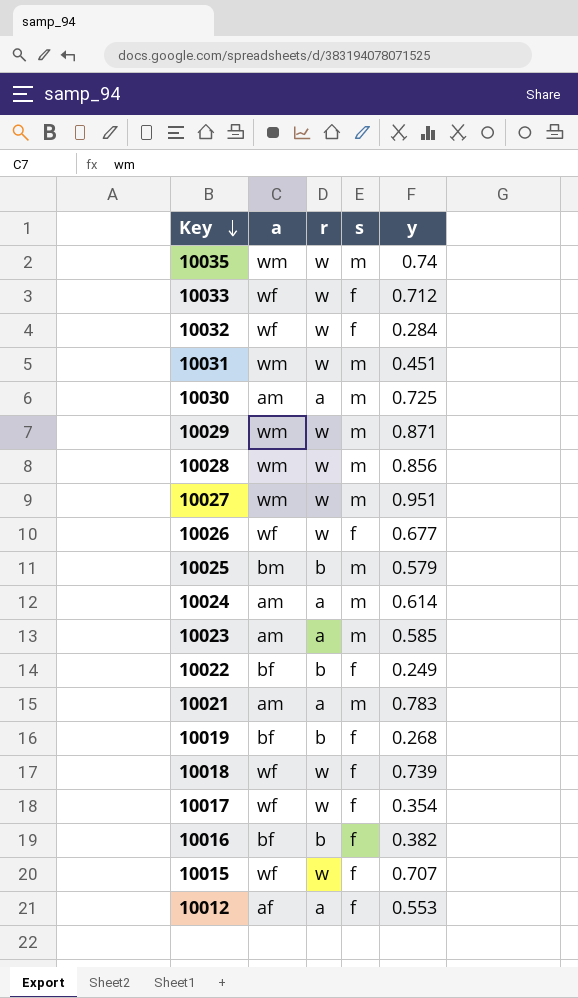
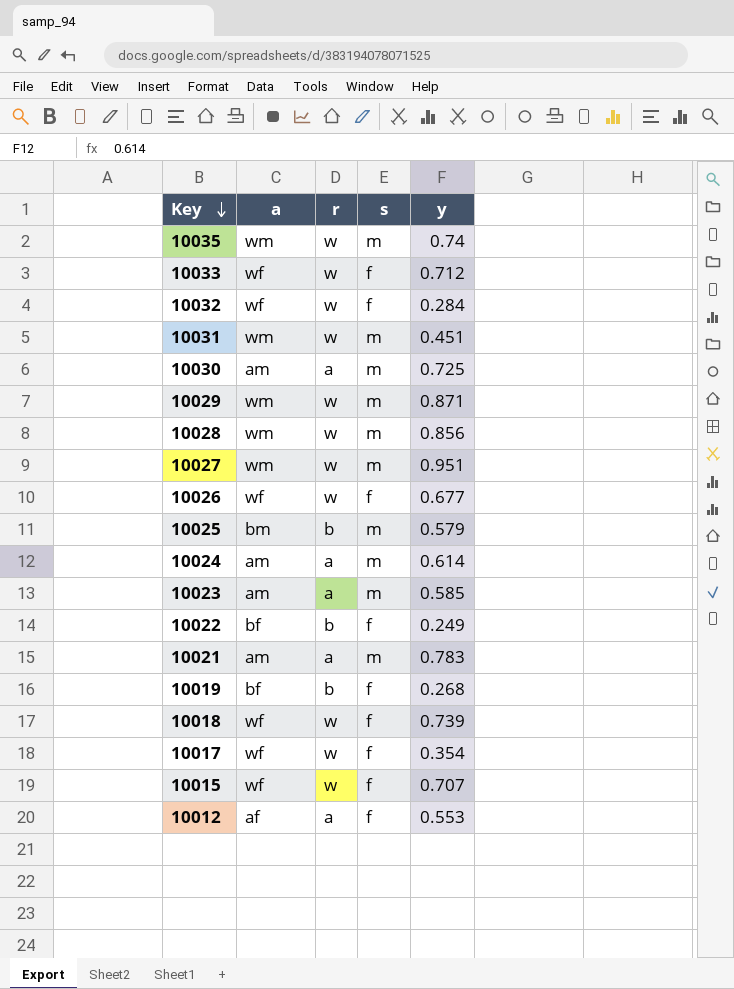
row 10016: bf | b | f | 0.382 -> none

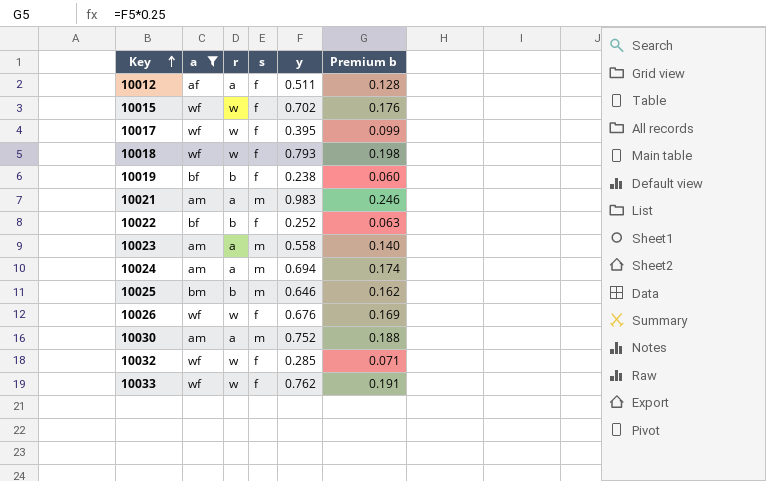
filter: none -> a != wm
row order: Key descending -> Key ascending
column Premium b | formula: none -> [y] * 0.25
10012 | y: 0.553 -> 0.511
10015 | y: 0.707 -> 0.702
10017 | y: 0.354 -> 0.395
10018 | y: 0.739 -> 0.793
10019 | y: 0.268 -> 0.238
10021 | y: 0.783 -> 0.983
10022 | y: 0.249 -> 0.252
10023 | y: 0.585 -> 0.558
10024 | y: 0.614 -> 0.694
10025 | y: 0.579 -> 0.646
10026 | y: 0.677 -> 0.676
10030 | y: 0.725 -> 0.752
10032 | y: 0.284 -> 0.285
10033 | y: 0.712 -> 0.762

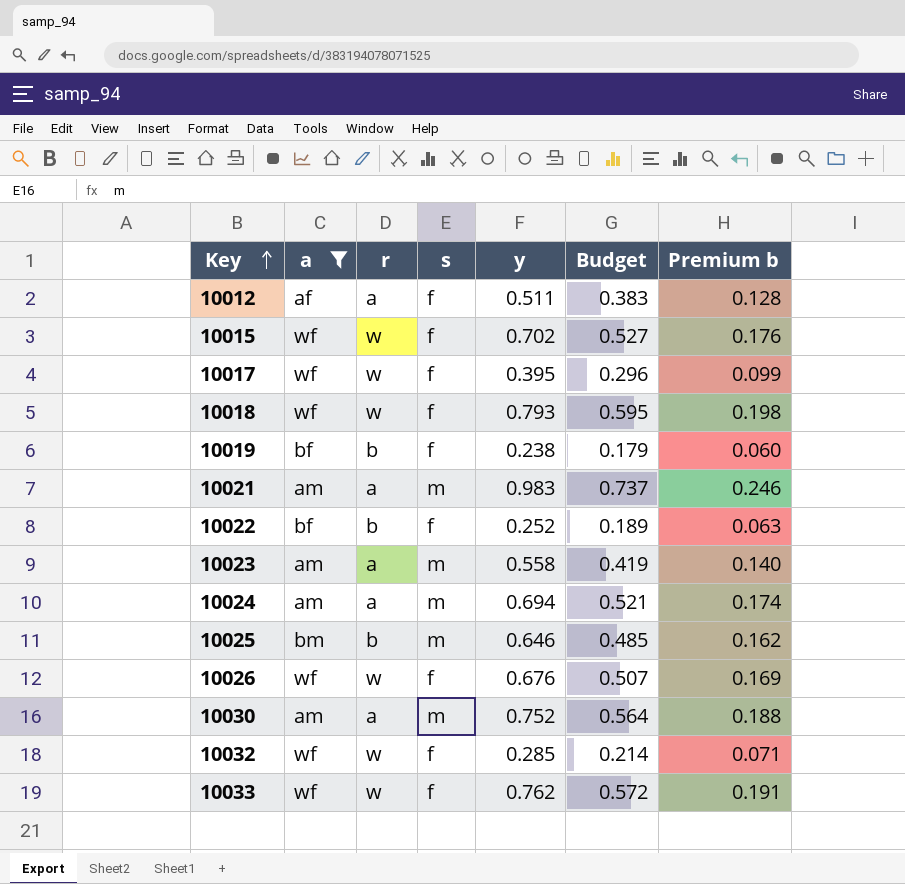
column Budget | formula: none -> [y] * 0.75

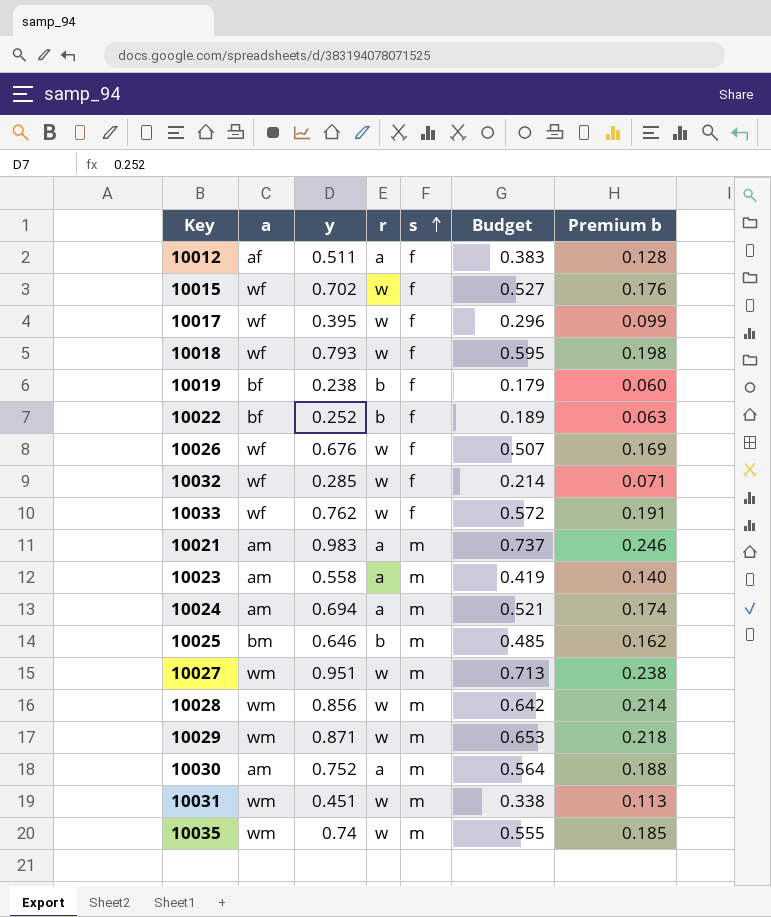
filter: a != wm -> none
row order: Key ascending -> s ascending
column y | position: 5 -> 3

